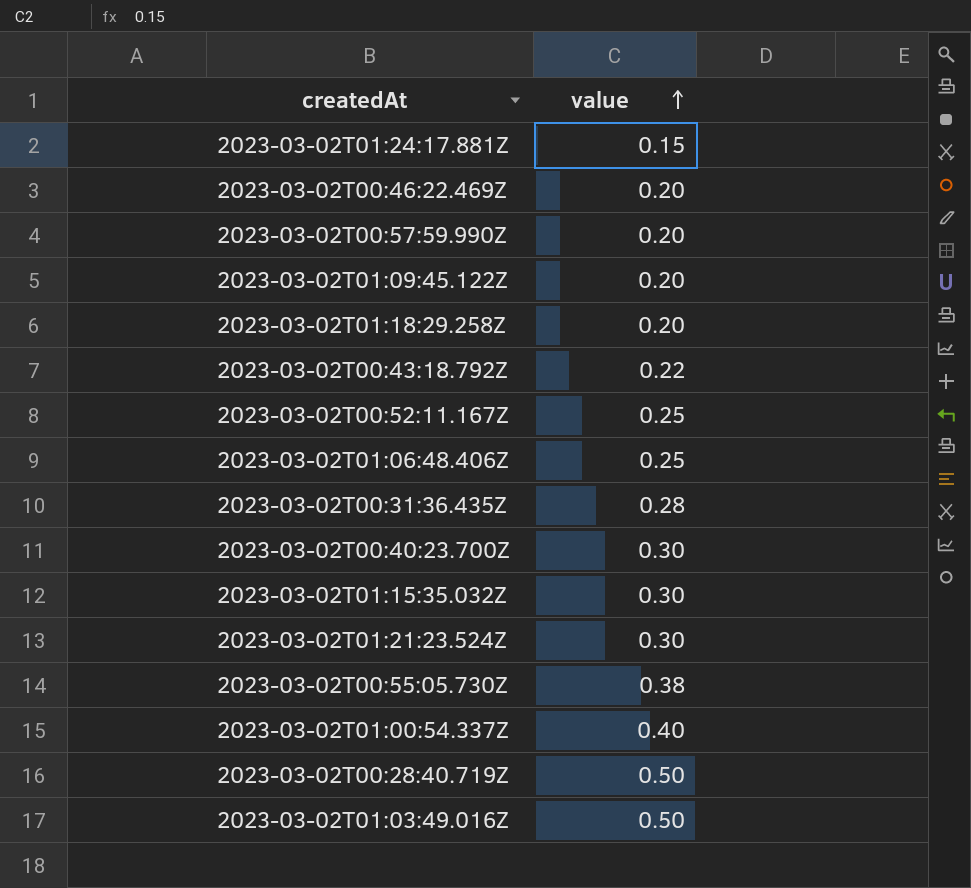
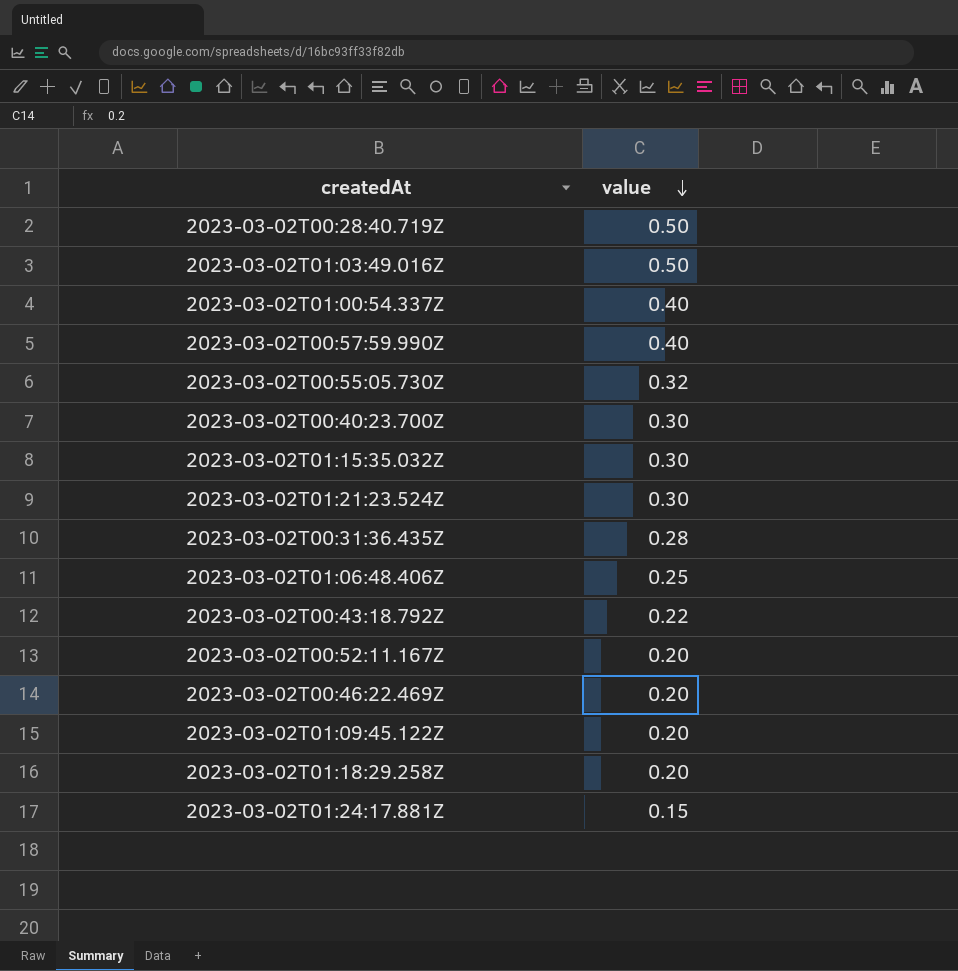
row order: value ascending -> value descending
2023-03-02T00:57:59.990Z | value: 0.20 -> 0.40
2023-03-02T00:55:05.730Z | value: 0.38 -> 0.32
2023-03-02T00:52:11.167Z | value: 0.25 -> 0.20

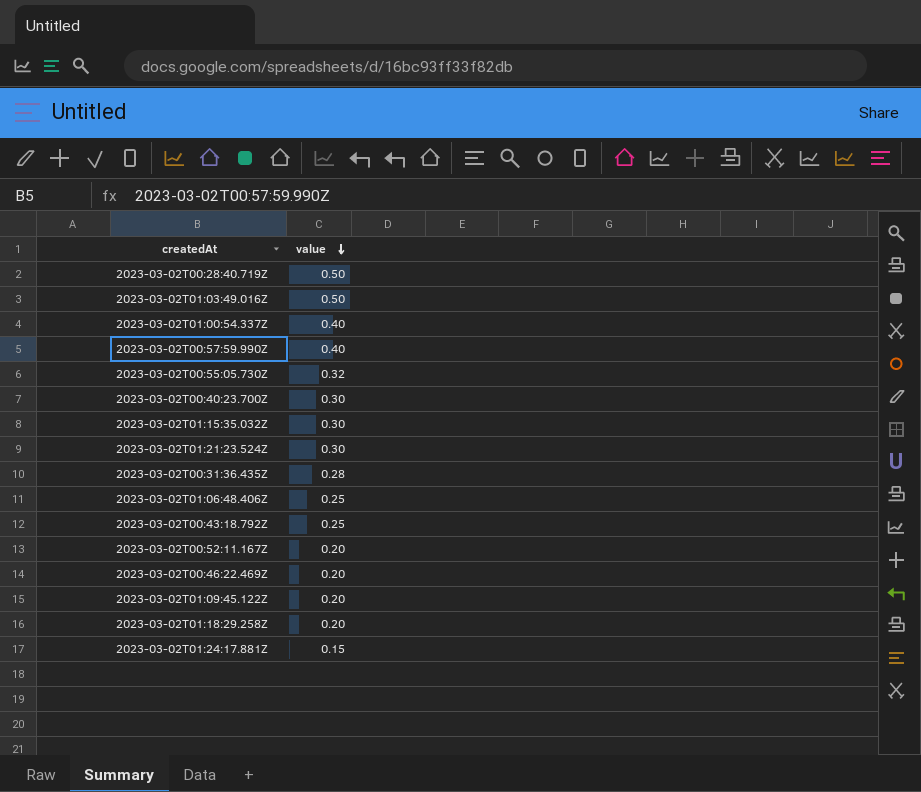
2023-03-02T00:43:18.792Z | value: 0.22 -> 0.25

